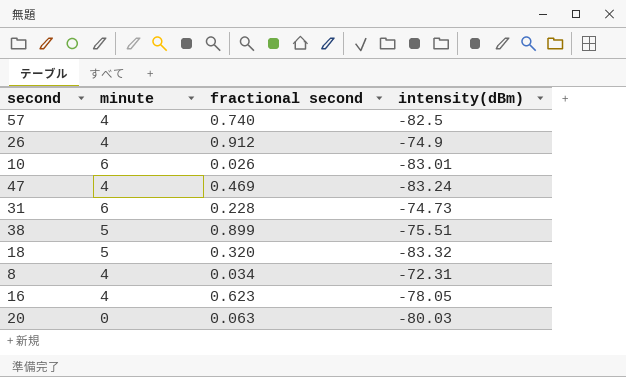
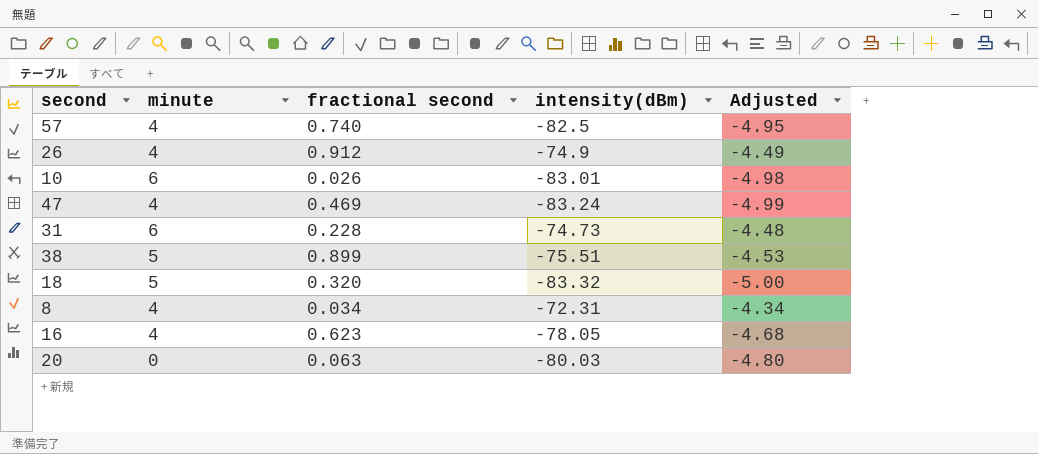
column Adjusted | formula: none -> [intensity(dBm)] * 0.06

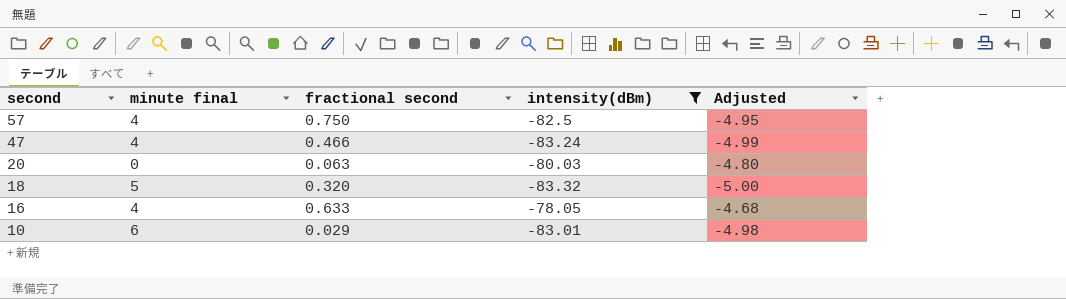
filter: none -> intensity(dBm) <= -78.05
row order: none -> second descending
column name: minute -> minute final
57 | fractional second: 0.740 -> 0.750
47 | fractional second: 0.469 -> 0.466
16 | fractional second: 0.623 -> 0.633
10 | fractional second: 0.026 -> 0.029

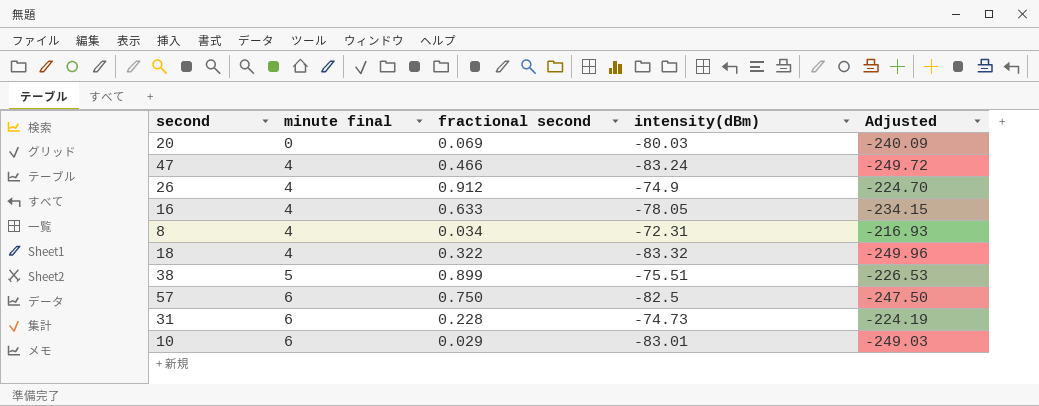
filter: intensity(dBm) <= -78.05 -> none
row order: second descending -> minute final ascending
column Adjusted | formula: [intensity(dBm)] * 0.06 -> [intensity(dBm)] * 3
20 | fractional second: 0.063 -> 0.069
18 | minute final: 5 -> 4
18 | fractional second: 0.320 -> 0.322
57 | minute final: 4 -> 6

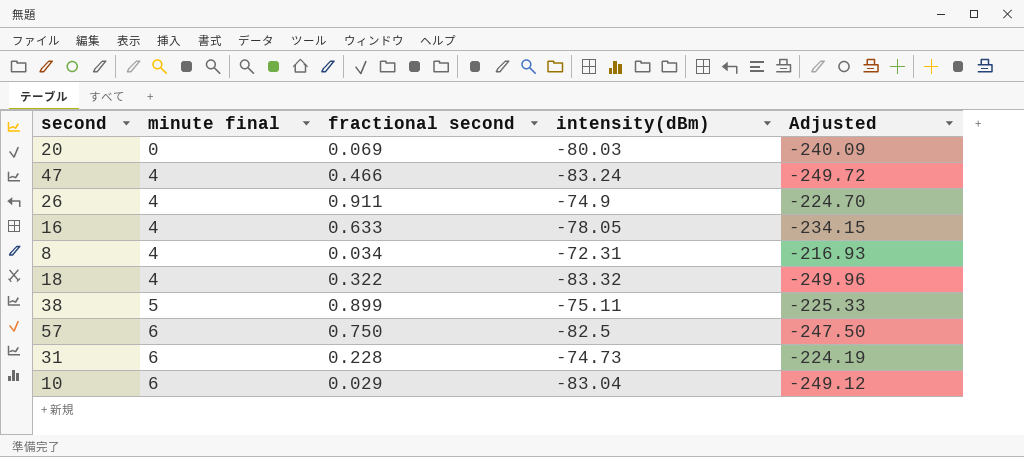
26 | fractional second: 0.912 -> 0.911
38 | intensity(dBm): -75.51 -> -75.11
38 | Adjusted: -226.53 -> -225.33
10 | intensity(dBm): -83.01 -> -83.04
10 | Adjusted: -249.03 -> -249.12

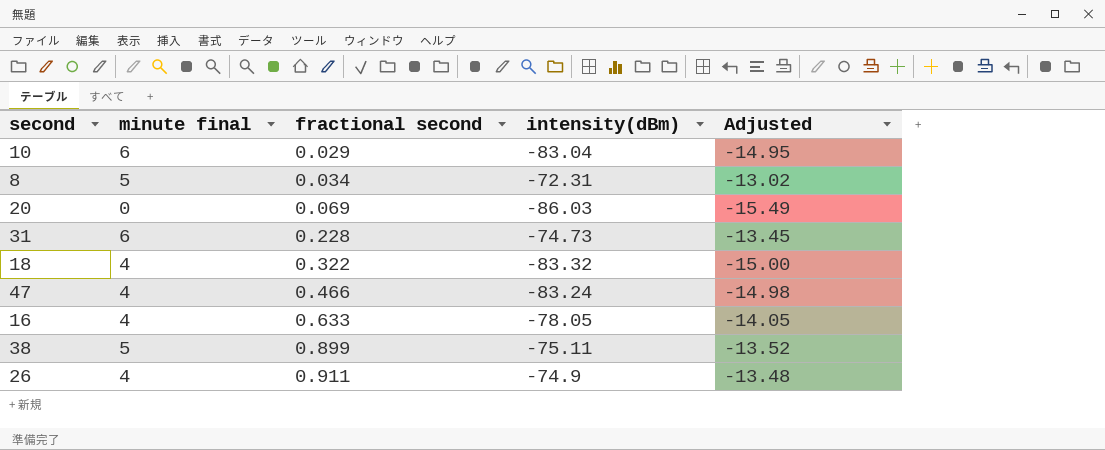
row order: minute final ascending -> fractional second ascending
column Adjusted | formula: [intensity(dBm)] * 3 -> [intensity(dBm)] * 0.18
row 57: 6 | 0.750 | -82.5 | -247.50 -> none
8 | minute final: 4 -> 5
20 | intensity(dBm): -80.03 -> -86.03

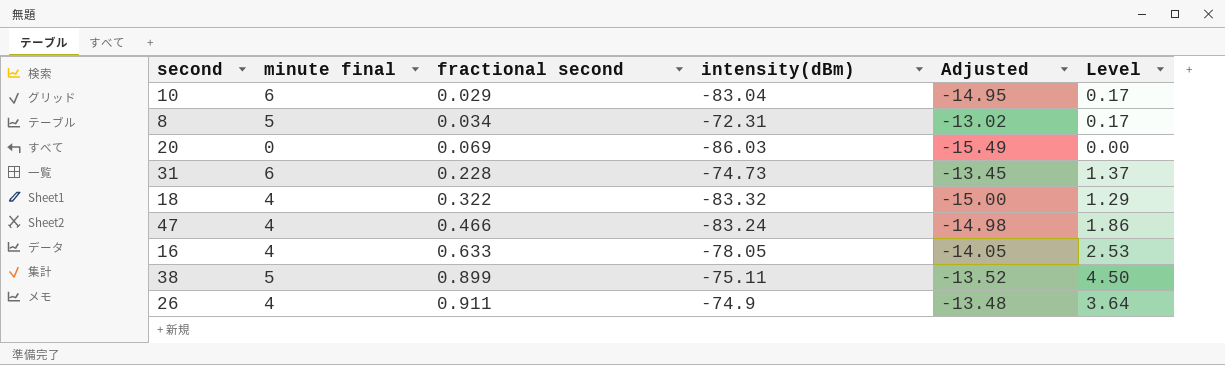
column Level | formula: none -> [minute final] * [fractional second]

